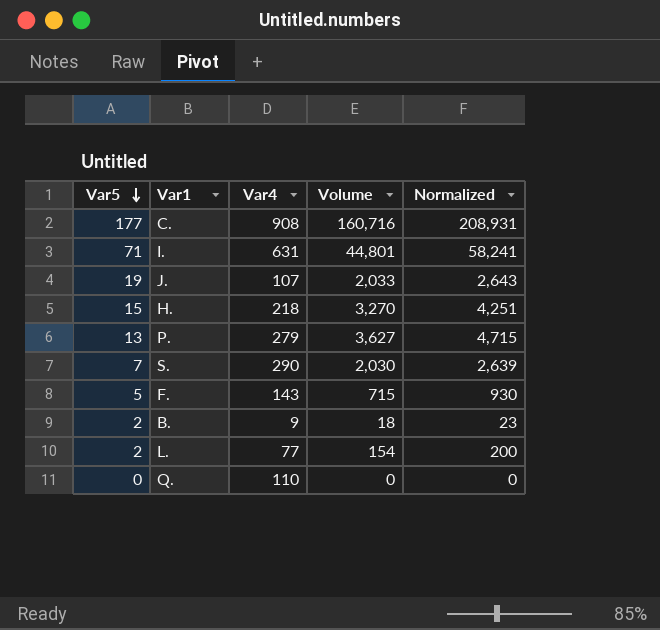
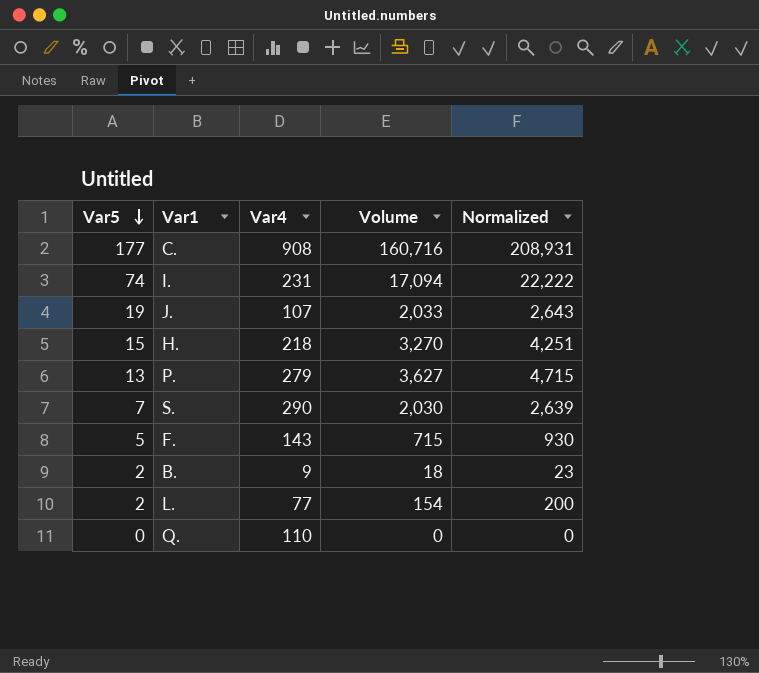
I. | Var5: 71 -> 74
I. | Var4: 631 -> 231
I. | Volume: 44,801 -> 17,094
I. | Normalized: 58,241 -> 22,222

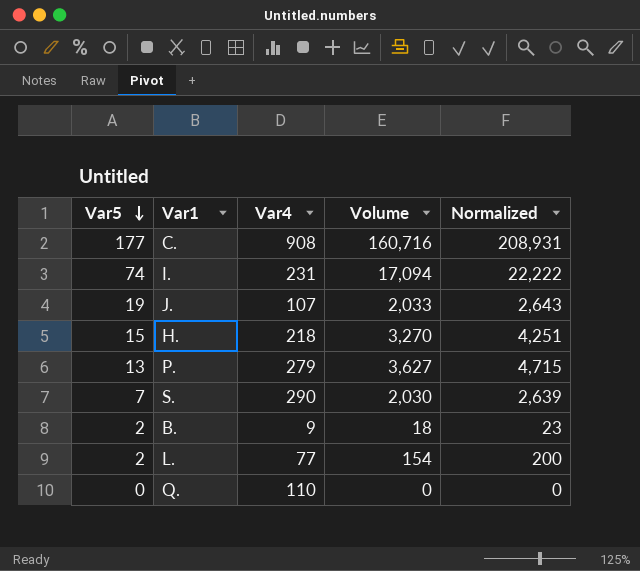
row F.: 5 | 143 | 715 | 930 -> none

